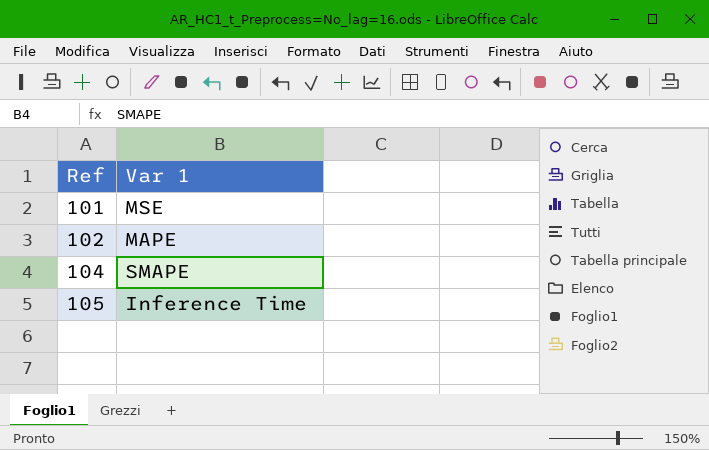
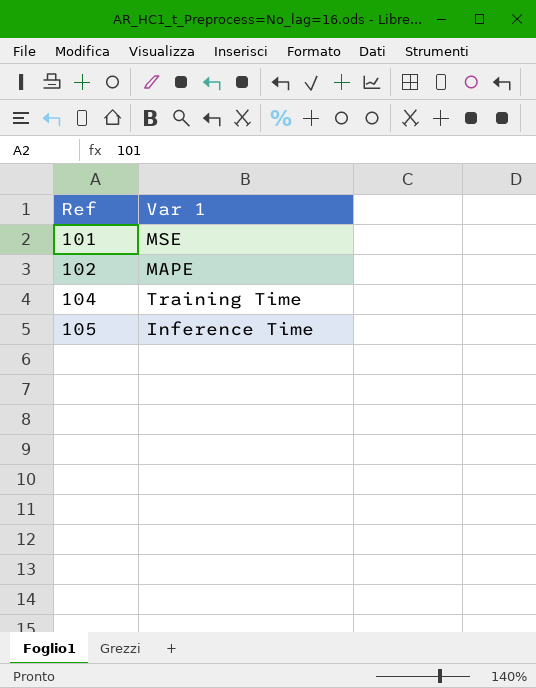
104 | Var 1: SMAPE -> Training Time

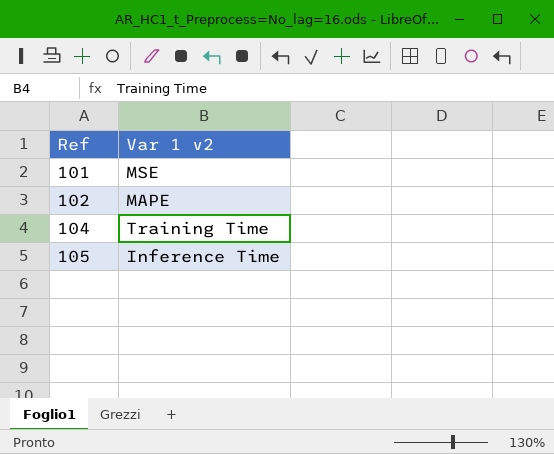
column name: Var 1 -> Var 1 v2

